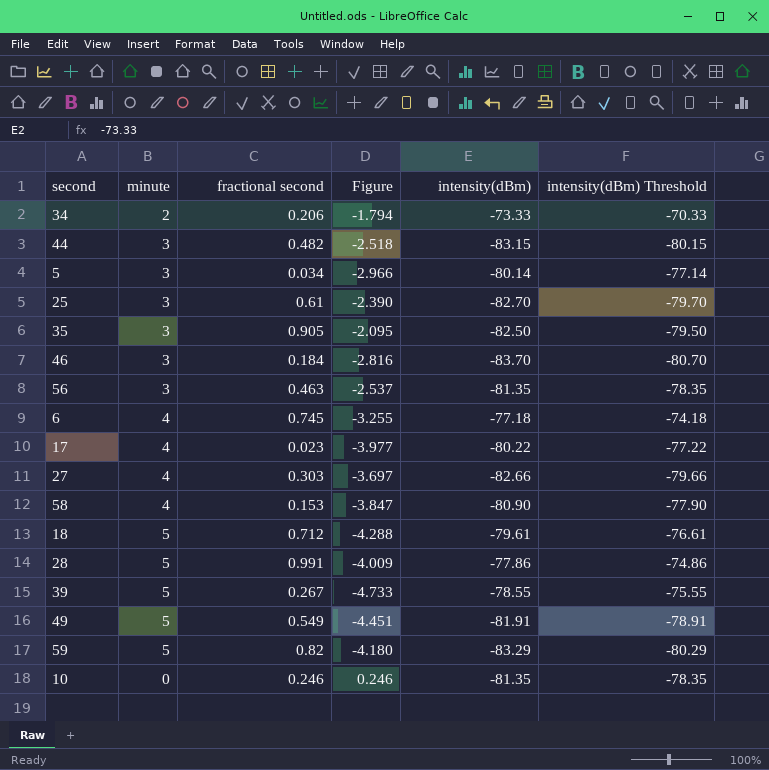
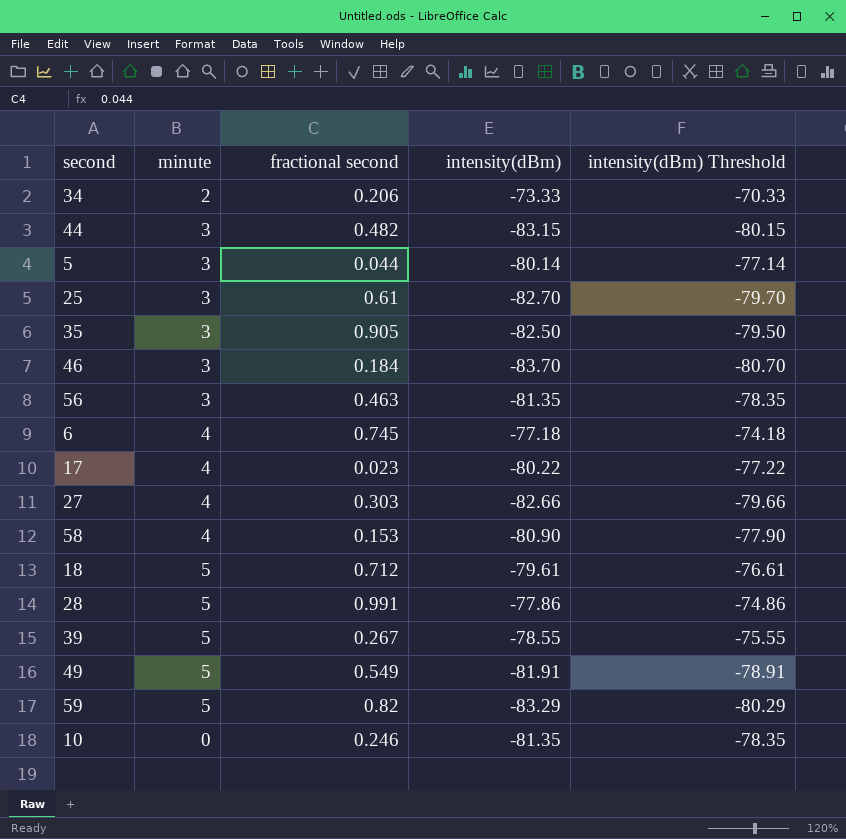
column Figure | formula: [fractional second] - [minute] -> none
5 | fractional second: 0.034 -> 0.044

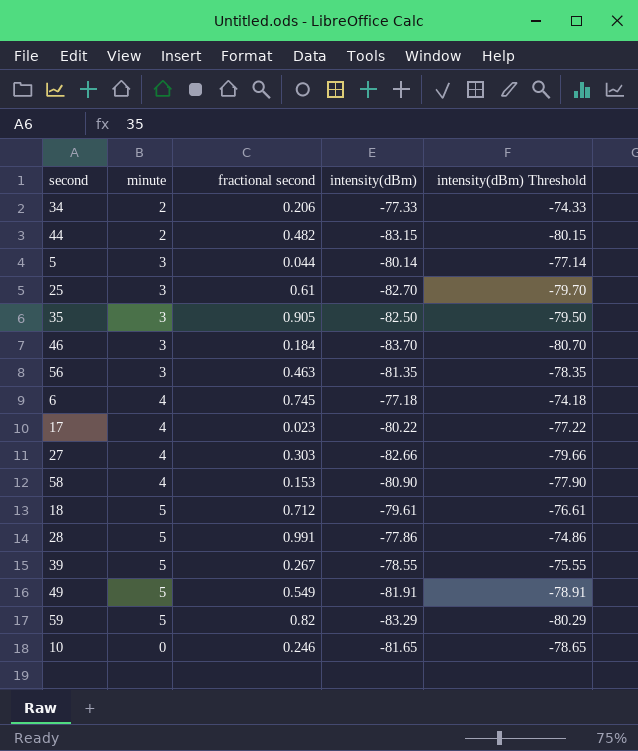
34 | intensity(dBm): -73.33 -> -77.33
34 | intensity(dBm) Threshold: -70.33 -> -74.33
44 | minute: 3 -> 2
10 | intensity(dBm): -81.35 -> -81.65
10 | intensity(dBm) Threshold: -78.35 -> -78.65

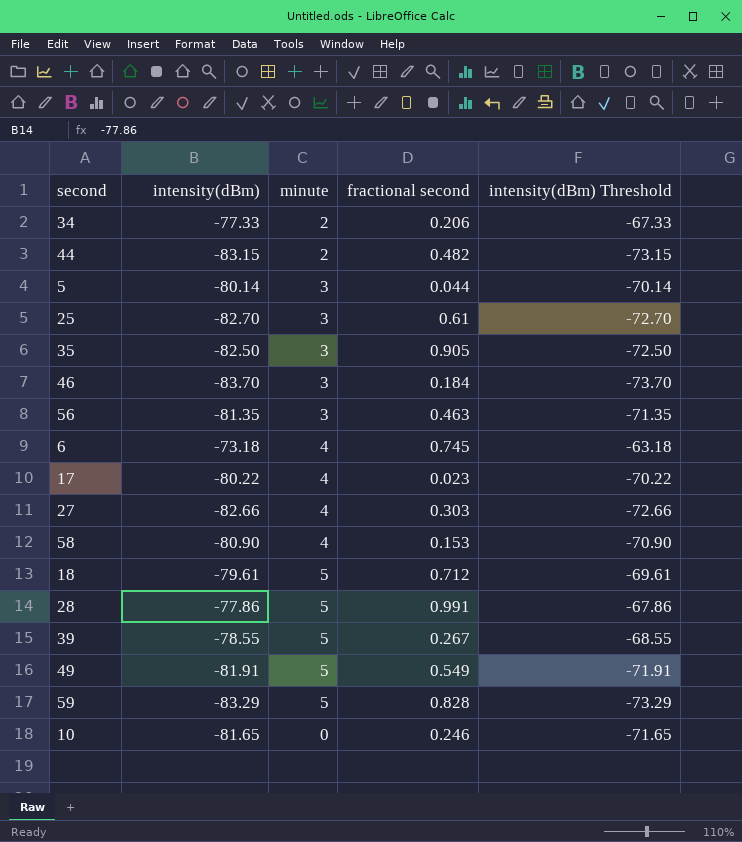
column intensity(dBm) | position: 4 -> 2
column intensity(dBm) Threshold | formula: [intensity(dBm)] + 3 -> [intensity(dBm)] + 10
6 | intensity(dBm): -77.18 -> -73.18
59 | fractional second: 0.82 -> 0.828

